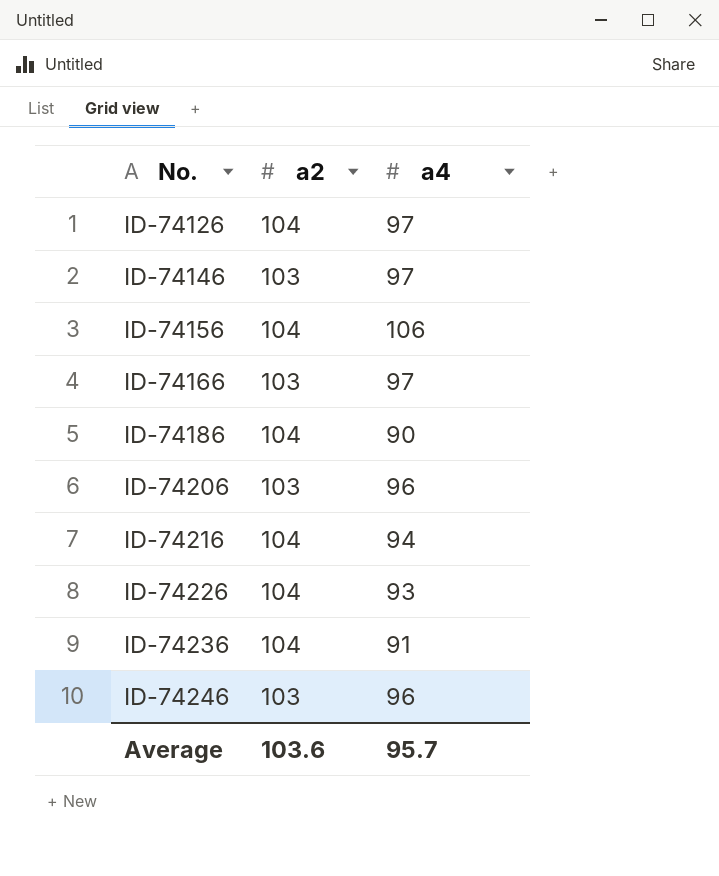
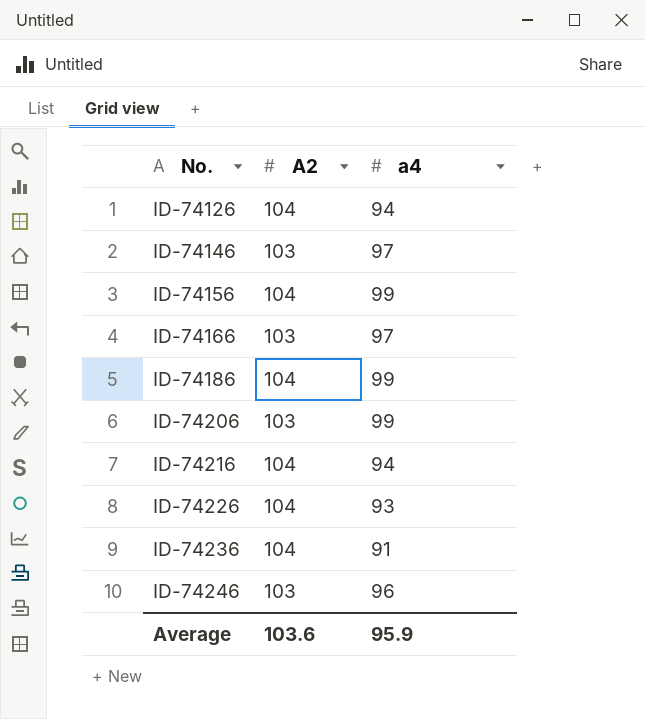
column name: a2 -> A2
ID-74126 | a4: 97 -> 94
ID-74156 | a4: 106 -> 99
ID-74186 | a4: 90 -> 99
ID-74206 | a4: 96 -> 99
Average | a4: 95.7 -> 95.9

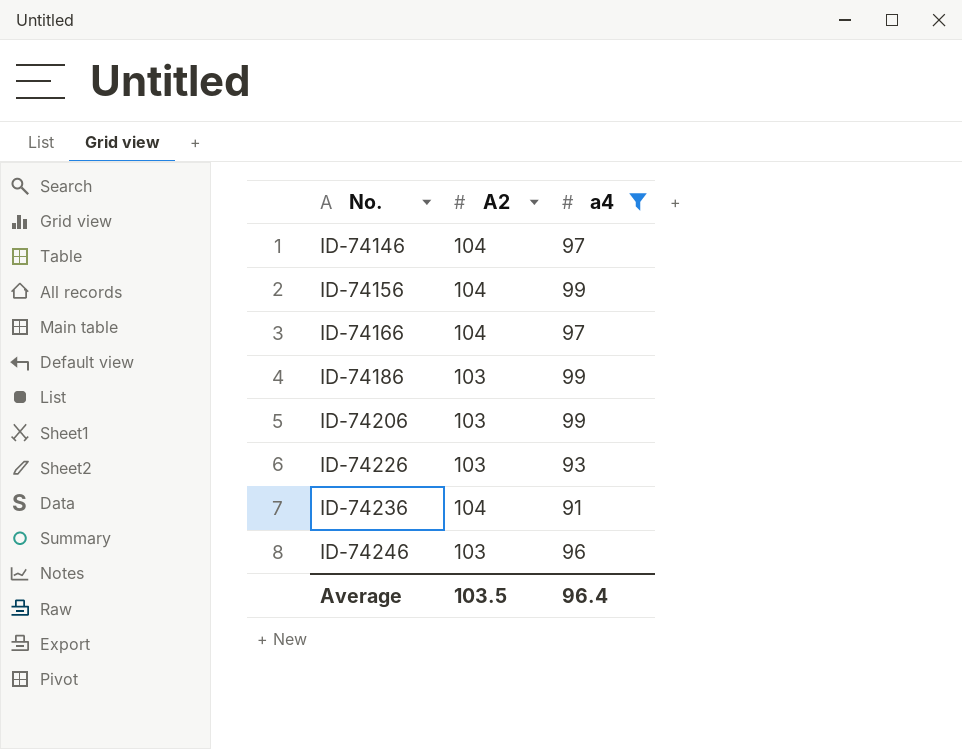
filter: none -> a4 != 94
ID-74146 | A2: 103 -> 104
ID-74166 | A2: 103 -> 104
ID-74186 | A2: 104 -> 103
ID-74226 | A2: 104 -> 103
Average | A2: 103.6 -> 103.5
Average | a4: 95.9 -> 96.4

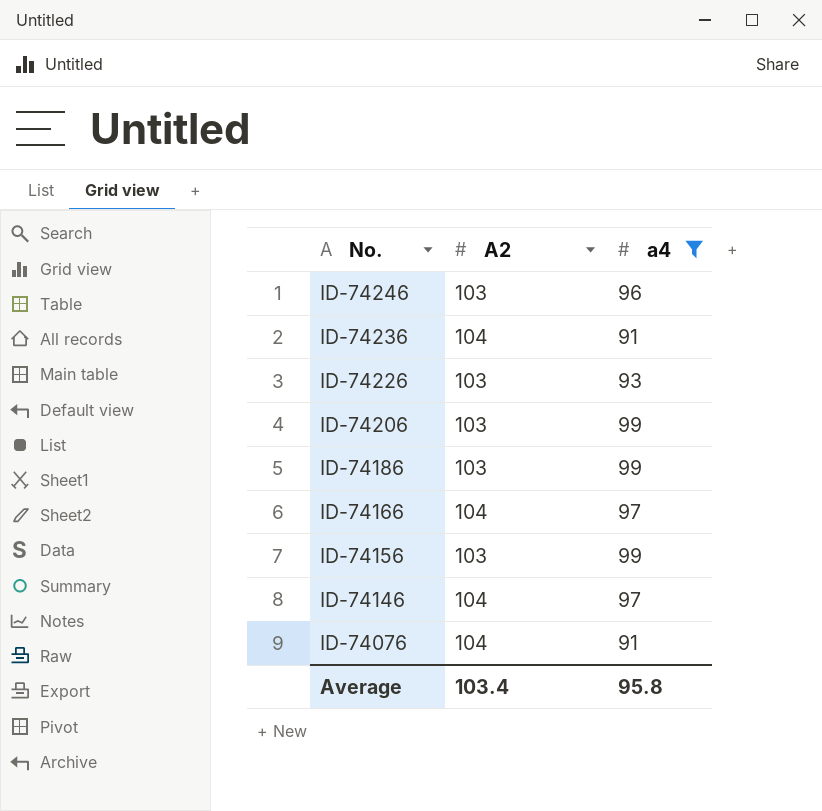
row order: No. ascending -> No. descending
ID-74156 | A2: 104 -> 103
row ID-74076: none -> 104 | 91
Average | A2: 103.5 -> 103.4
Average | a4: 96.4 -> 95.8

